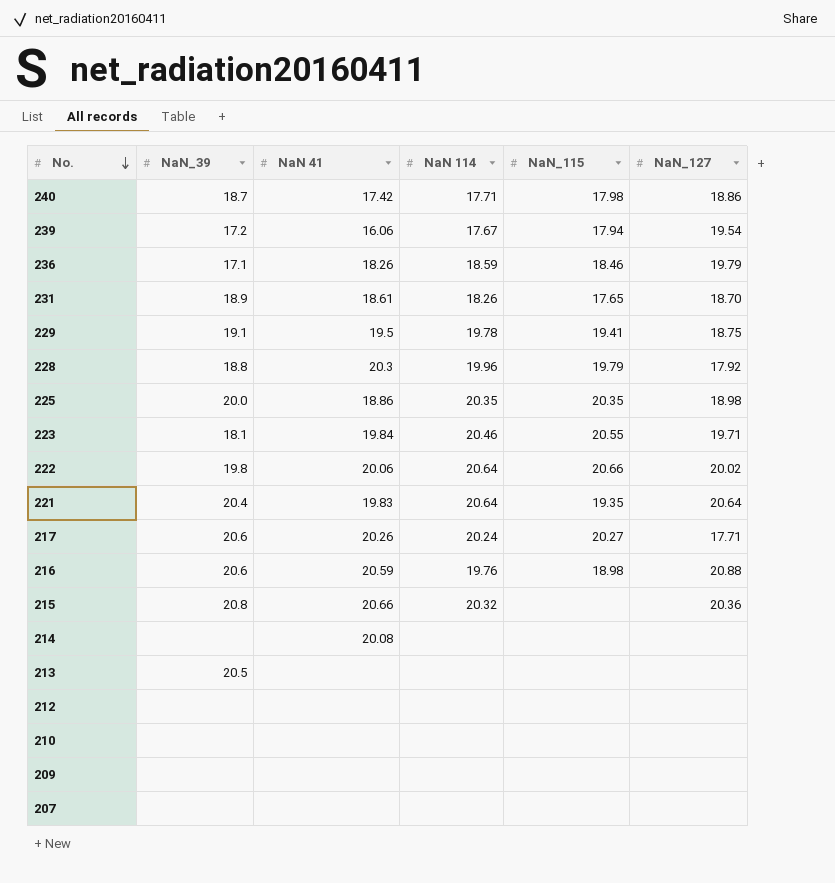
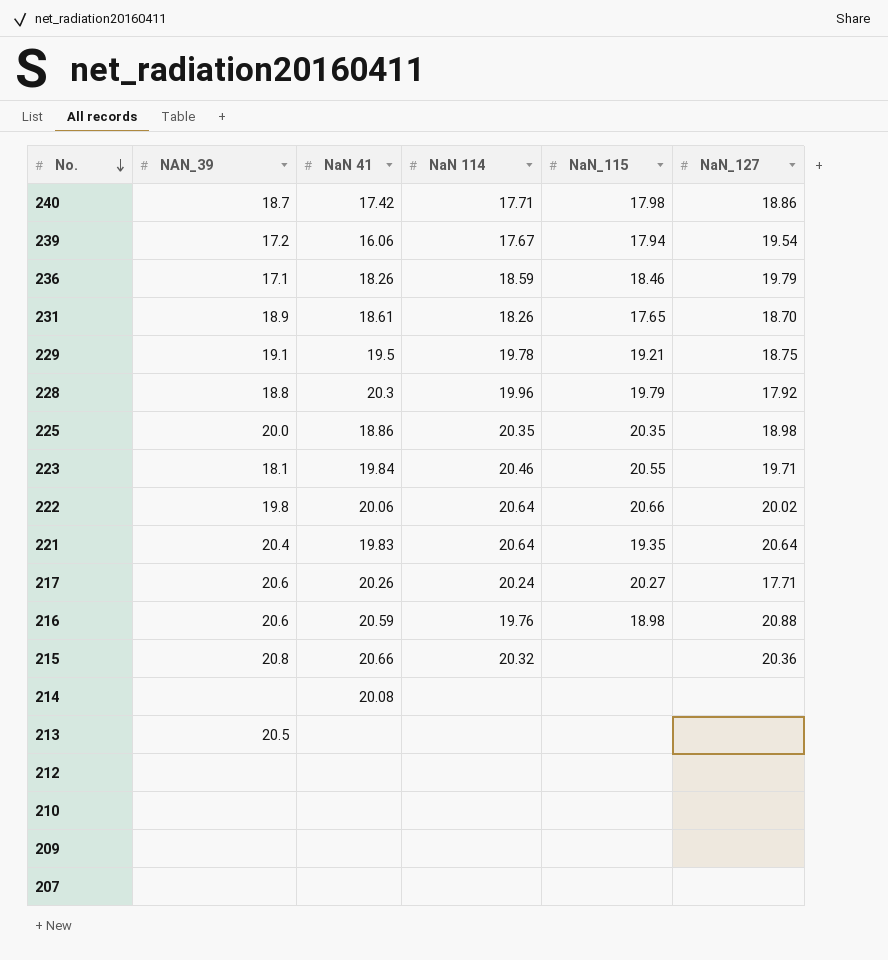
column name: NaN_39 -> NAN_39
229 | NaN_115: 19.41 -> 19.21

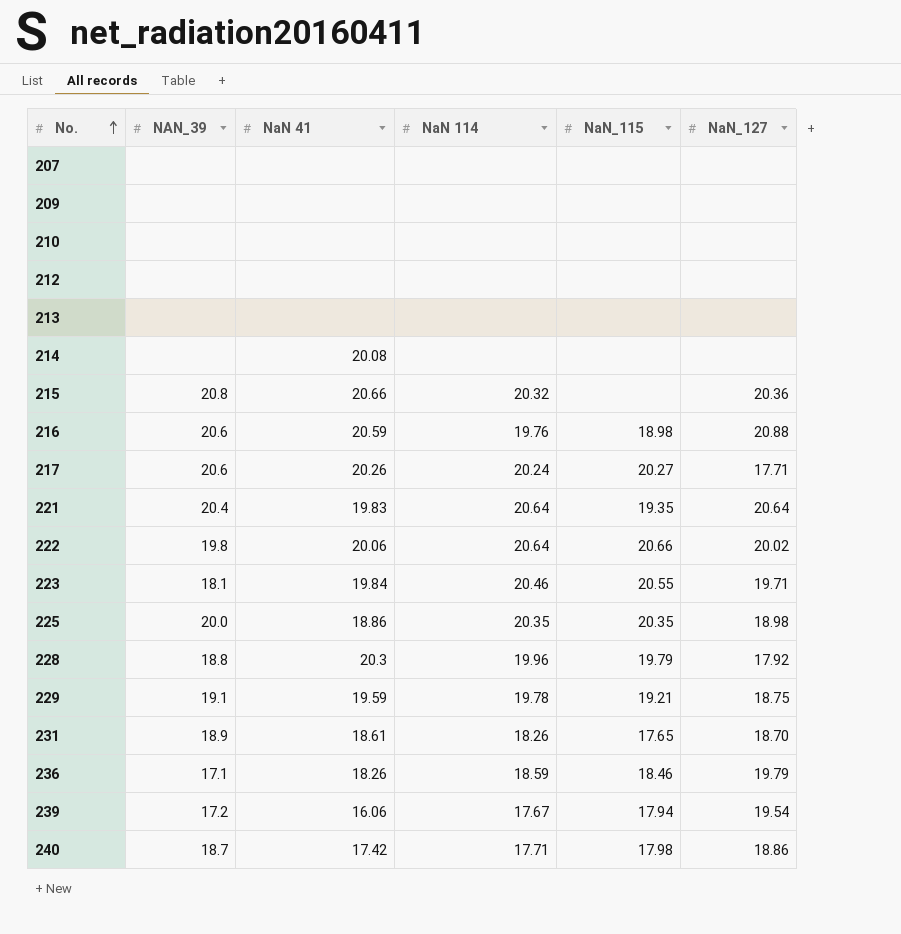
row order: No. descending -> No. ascending
213 | NAN_39: 20.5 -> none
229 | NaN 41: 19.5 -> 19.59

